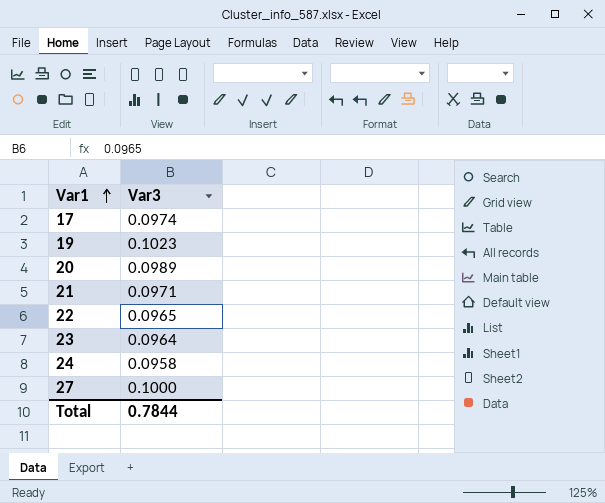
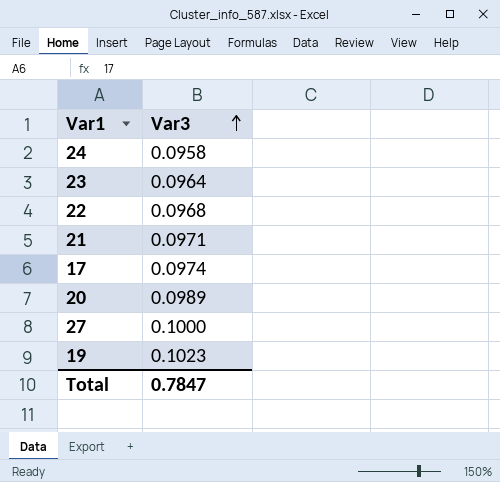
row order: Var1 ascending -> Var3 ascending
22 | Var3: 0.0965 -> 0.0968
Total | Var3: 0.7844 -> 0.7847

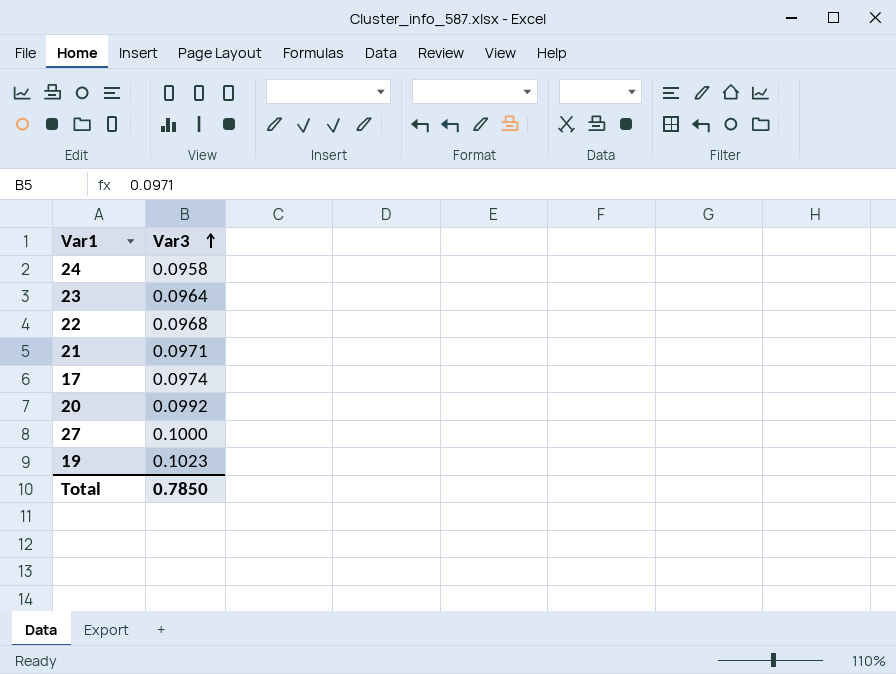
20 | Var3: 0.0989 -> 0.0992
Total | Var3: 0.7847 -> 0.7850

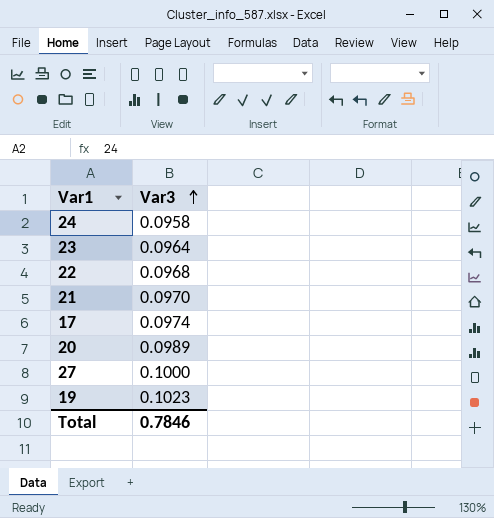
21 | Var3: 0.0971 -> 0.0970
20 | Var3: 0.0992 -> 0.0989
Total | Var3: 0.7850 -> 0.7846

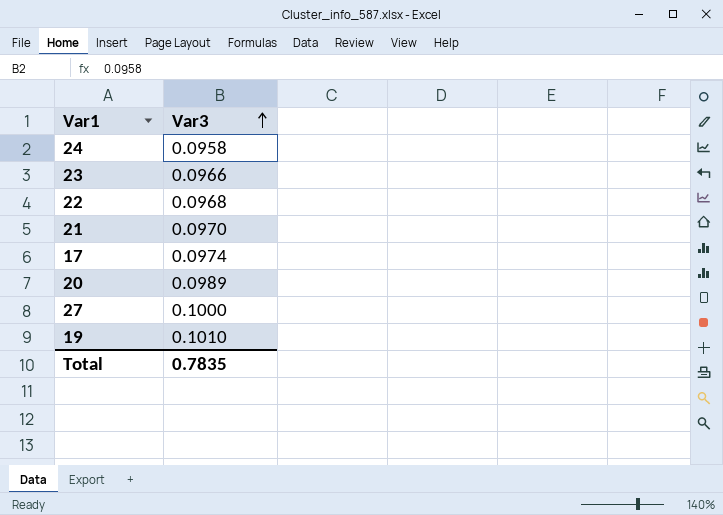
23 | Var3: 0.0964 -> 0.0966
19 | Var3: 0.1023 -> 0.1010
Total | Var3: 0.7846 -> 0.7835

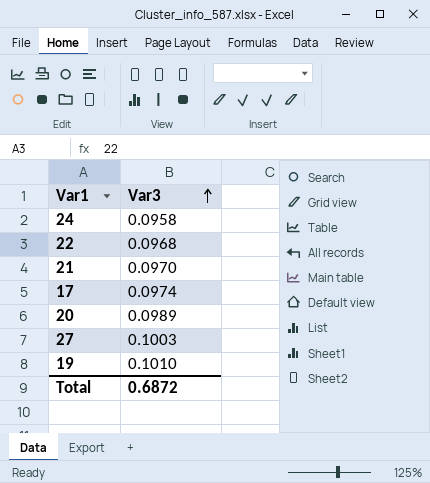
row 23: 0.0966 -> none
27 | Var3: 0.1000 -> 0.1003
Total | Var3: 0.7835 -> 0.6872

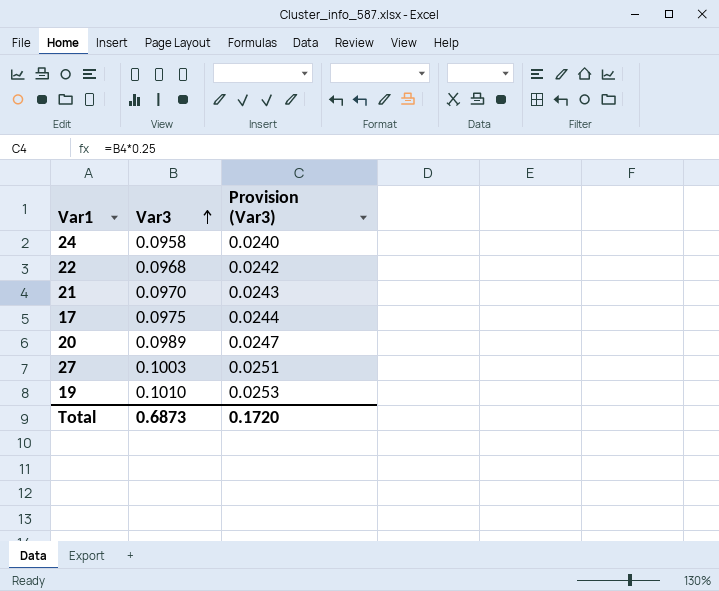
column Provision (Var3) | formula: none -> [Var3] * 0.25
17 | Var3: 0.0974 -> 0.0975
Total | Var3: 0.6872 -> 0.6873

